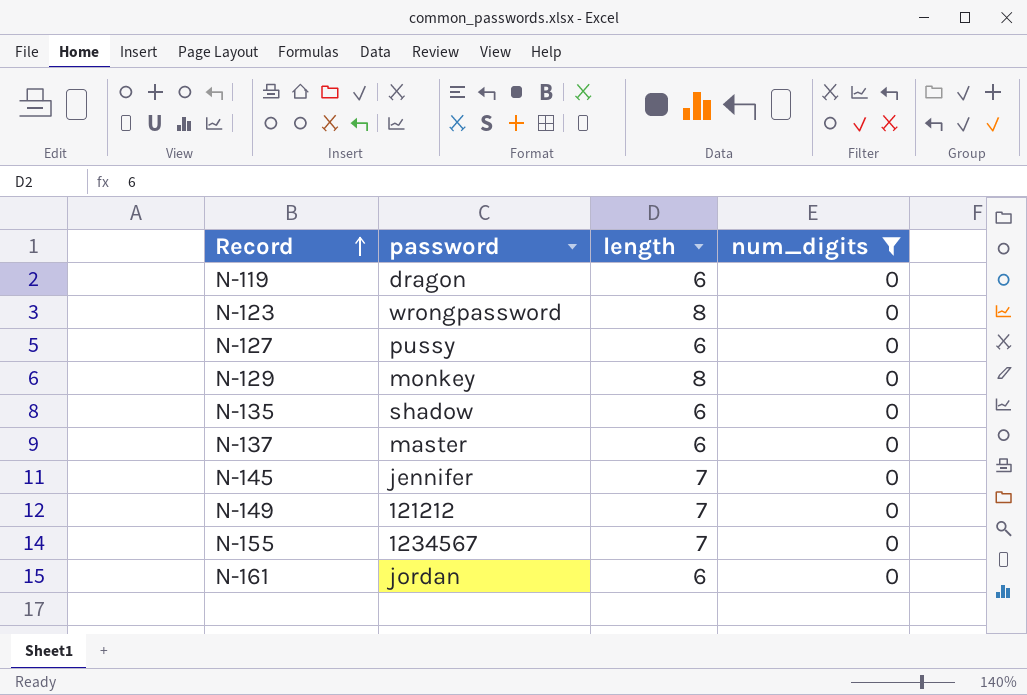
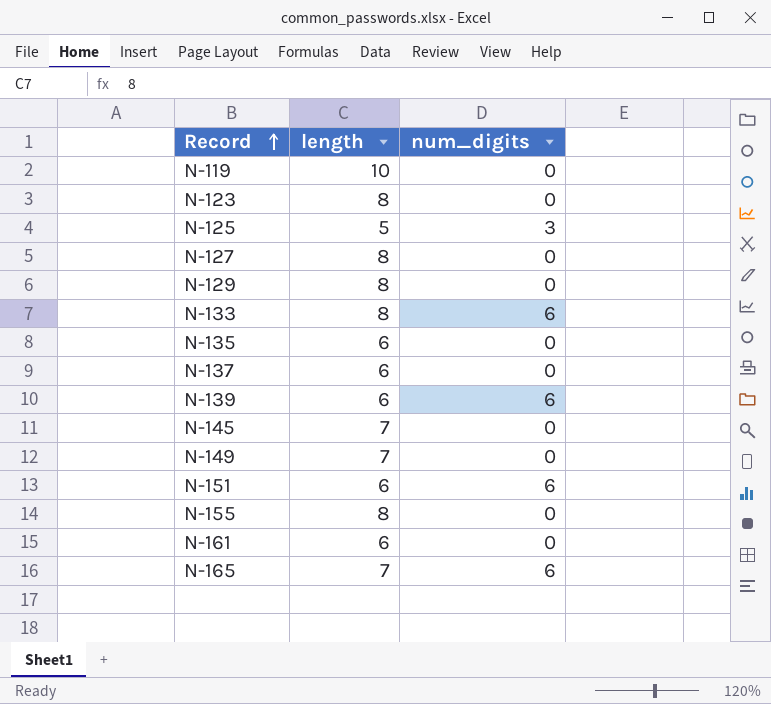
filter: num_digits = 0 -> none
column password | position: 2 -> none
N-119 | length: 6 -> 10
N-127 | length: 6 -> 8
N-155 | length: 7 -> 8

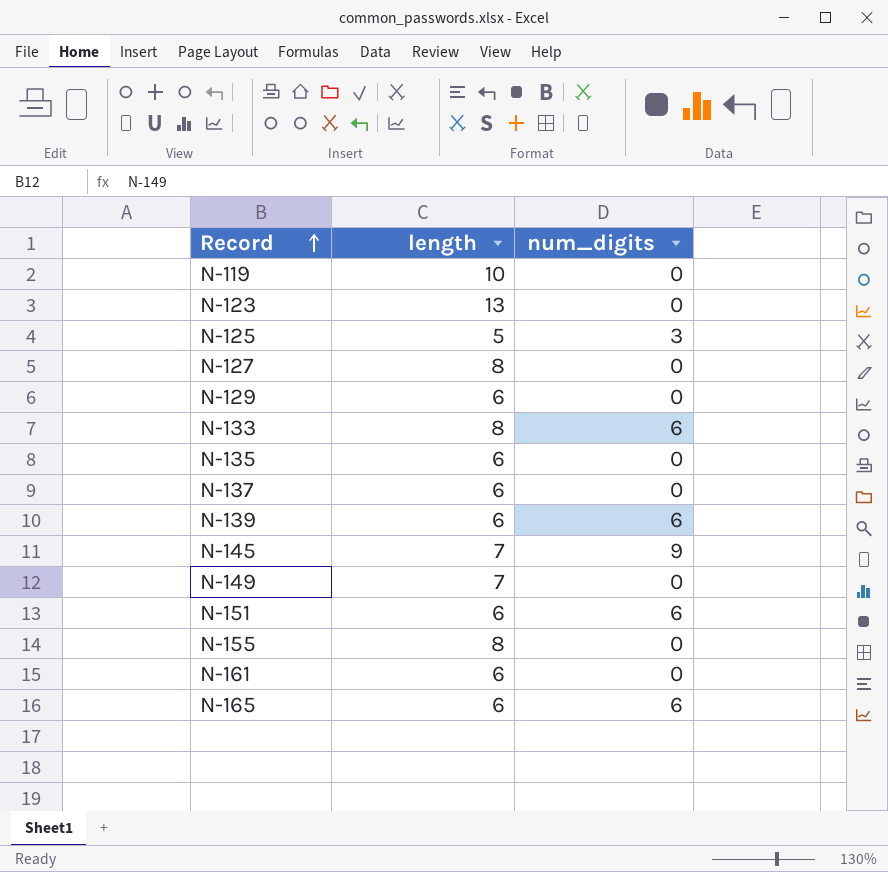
N-123 | length: 8 -> 13
N-129 | length: 8 -> 6
N-145 | num_digits: 0 -> 9
N-165 | length: 7 -> 6

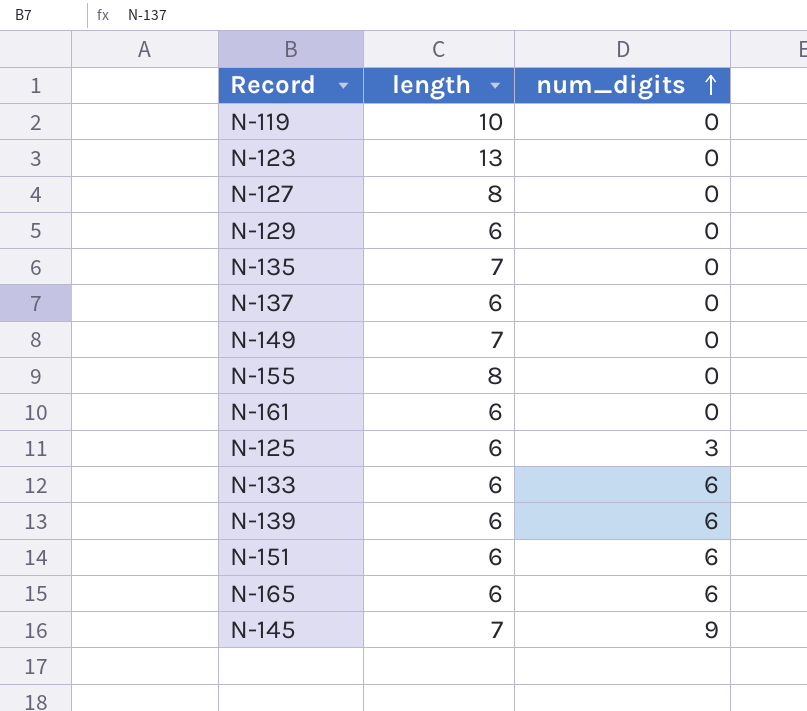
row order: Record ascending -> num_digits ascending
N-135 | length: 6 -> 7
N-125 | length: 5 -> 6
N-133 | length: 8 -> 6

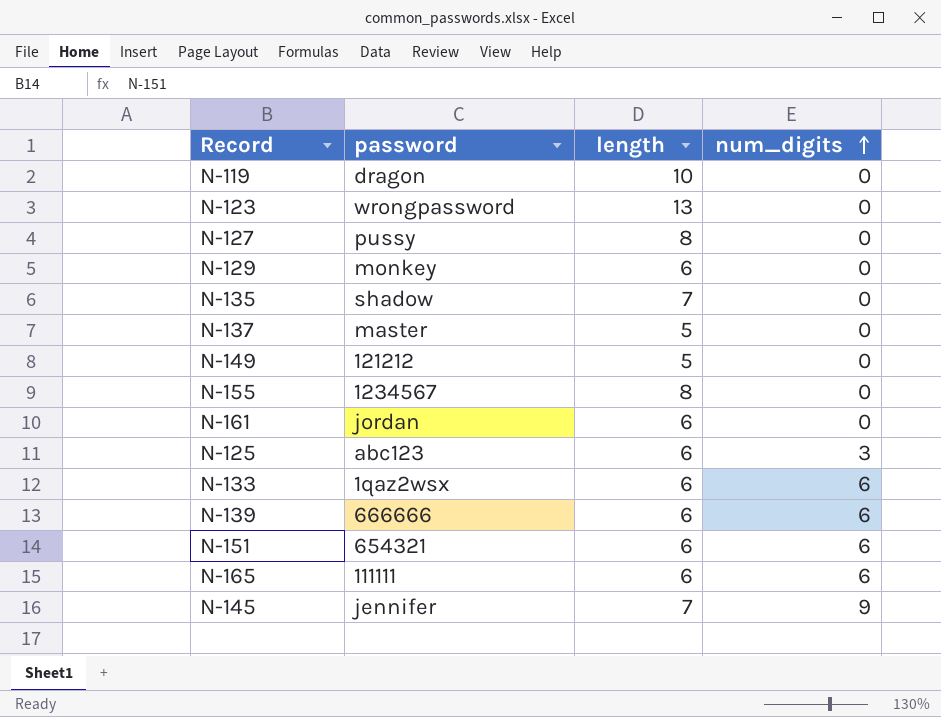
column password | position: none -> 2
N-137 | length: 6 -> 5
N-149 | length: 7 -> 5

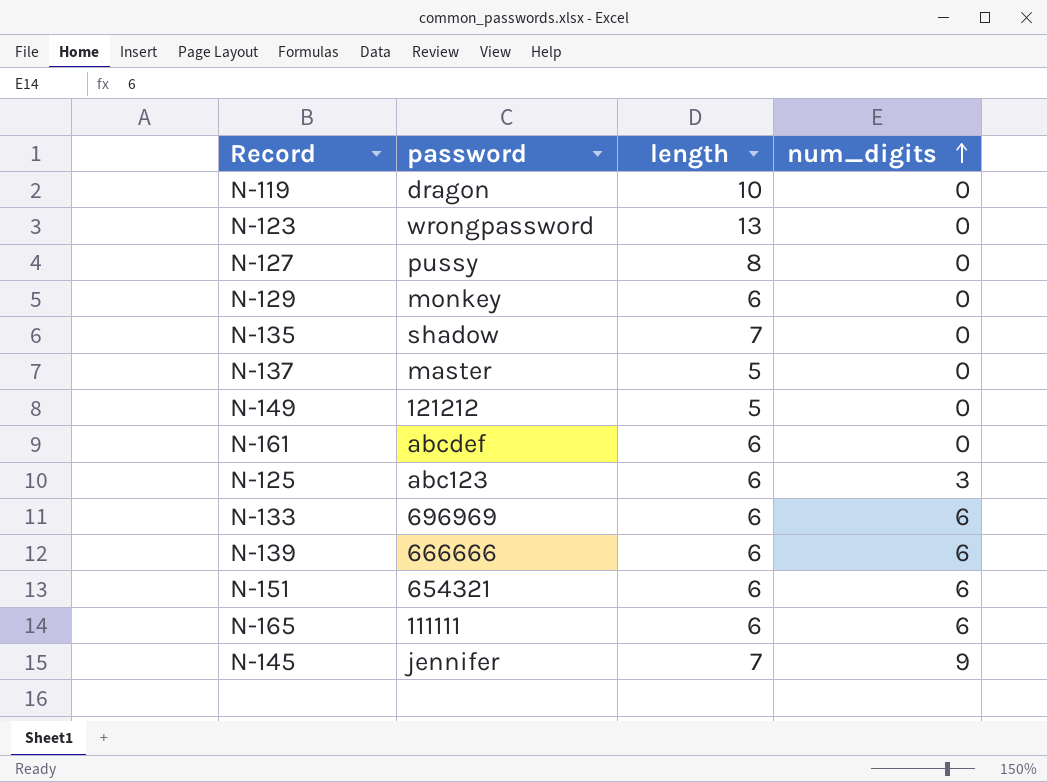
row N-155: 1234567 | 8 | 0 -> none
N-161 | password: jordan -> abcdef
N-133 | password: 1qaz2wsx -> 696969

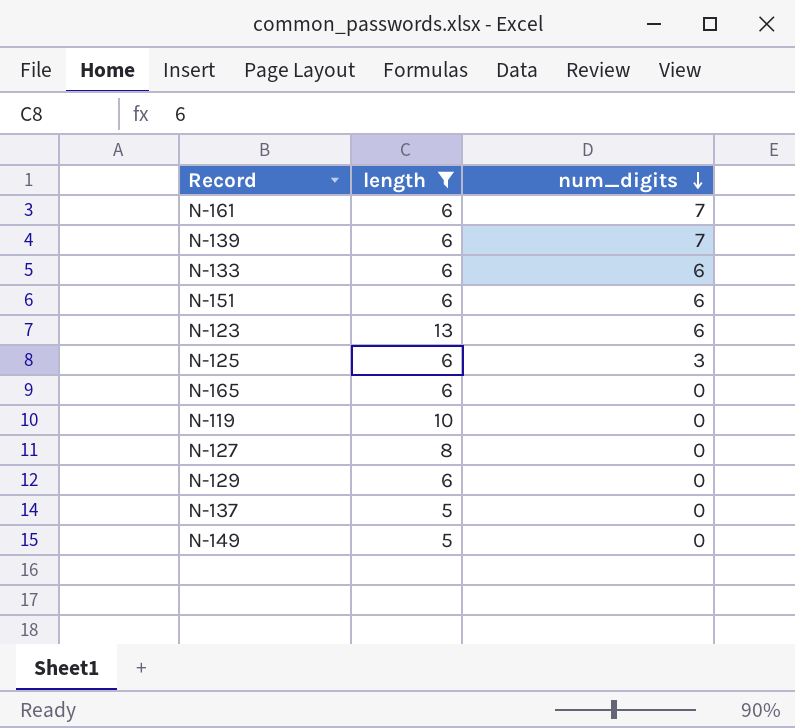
filter: none -> length != 7
row order: num_digits ascending -> num_digits descending
column password | position: 2 -> none
N-161 | num_digits: 0 -> 7
N-139 | num_digits: 6 -> 7
N-123 | num_digits: 0 -> 6
N-165 | num_digits: 6 -> 0

